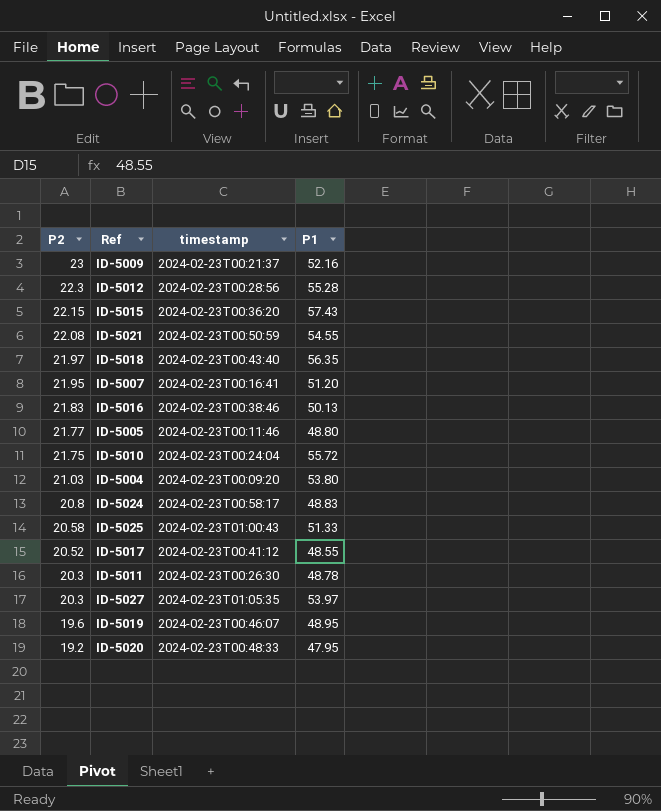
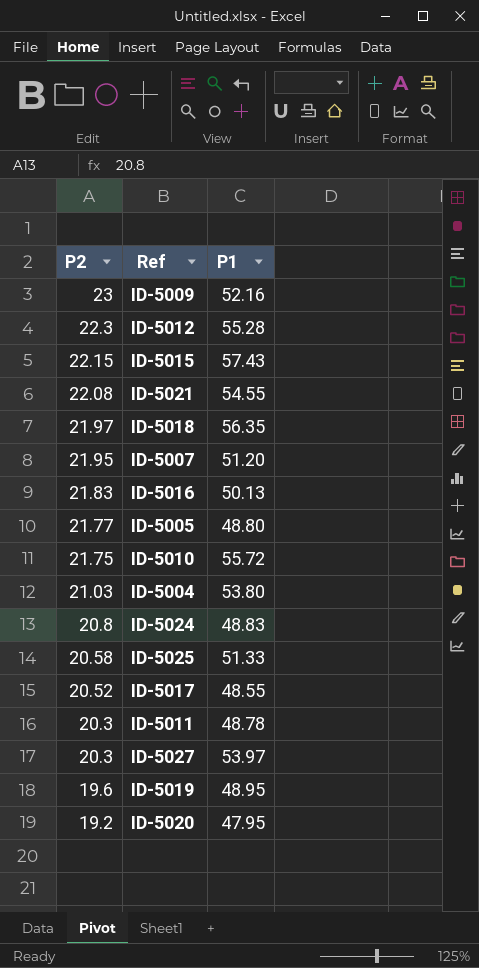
column timestamp | position: 3 -> none

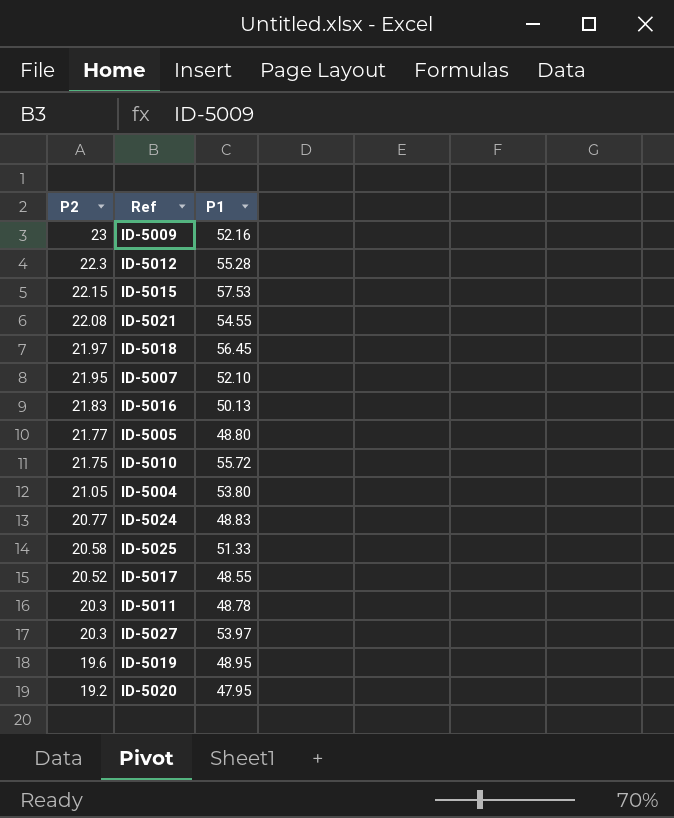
ID-5015 | P1: 57.43 -> 57.53
ID-5018 | P1: 56.35 -> 56.45
ID-5007 | P1: 51.20 -> 52.10
ID-5004 | P2: 21.03 -> 21.05
ID-5024 | P2: 20.8 -> 20.77

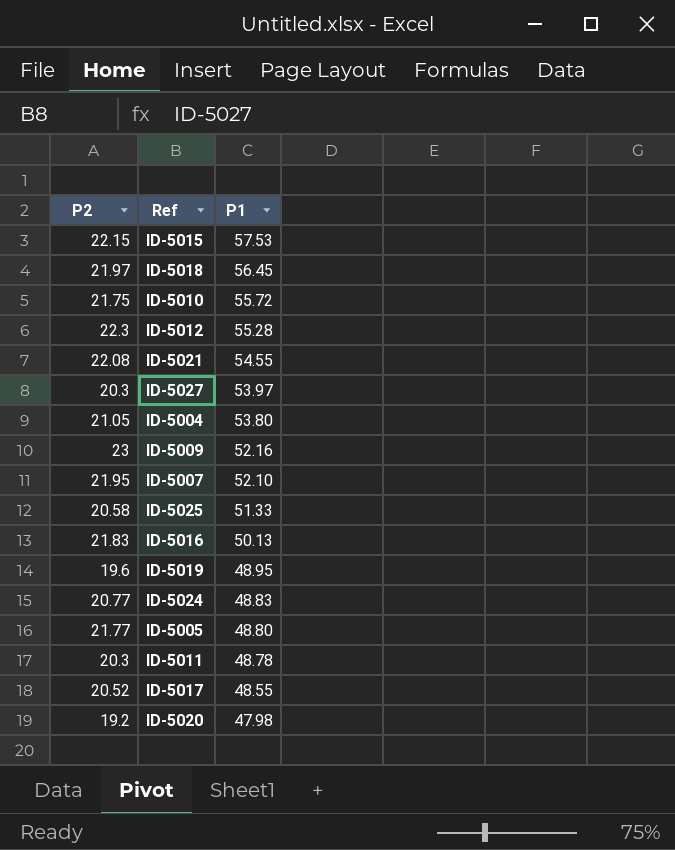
row order: P2 descending -> P1 descending
ID-5020 | P1: 47.95 -> 47.98

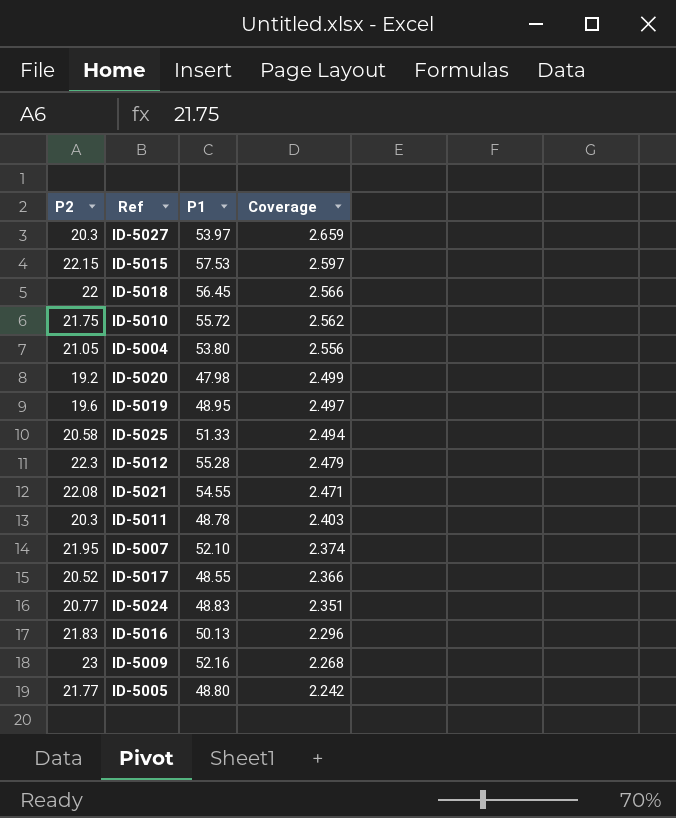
row order: P1 descending -> Coverage descending
column Coverage | formula: none -> [P1] / [P2]
ID-5018 | P2: 21.97 -> 22

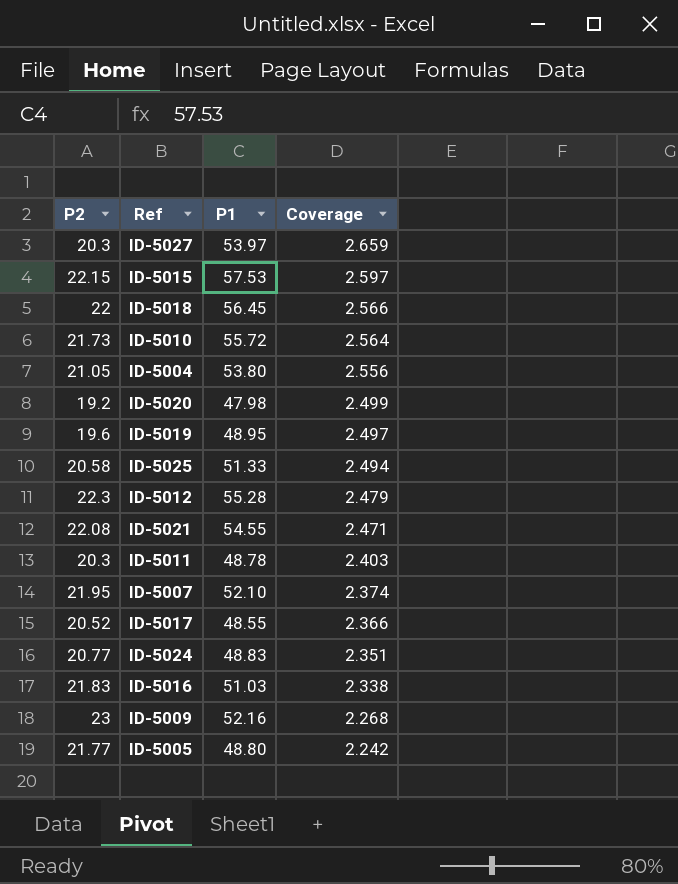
ID-5010 | P2: 21.75 -> 21.73
ID-5010 | Coverage: 2.562 -> 2.564
ID-5016 | P1: 50.13 -> 51.03
ID-5016 | Coverage: 2.296 -> 2.338

